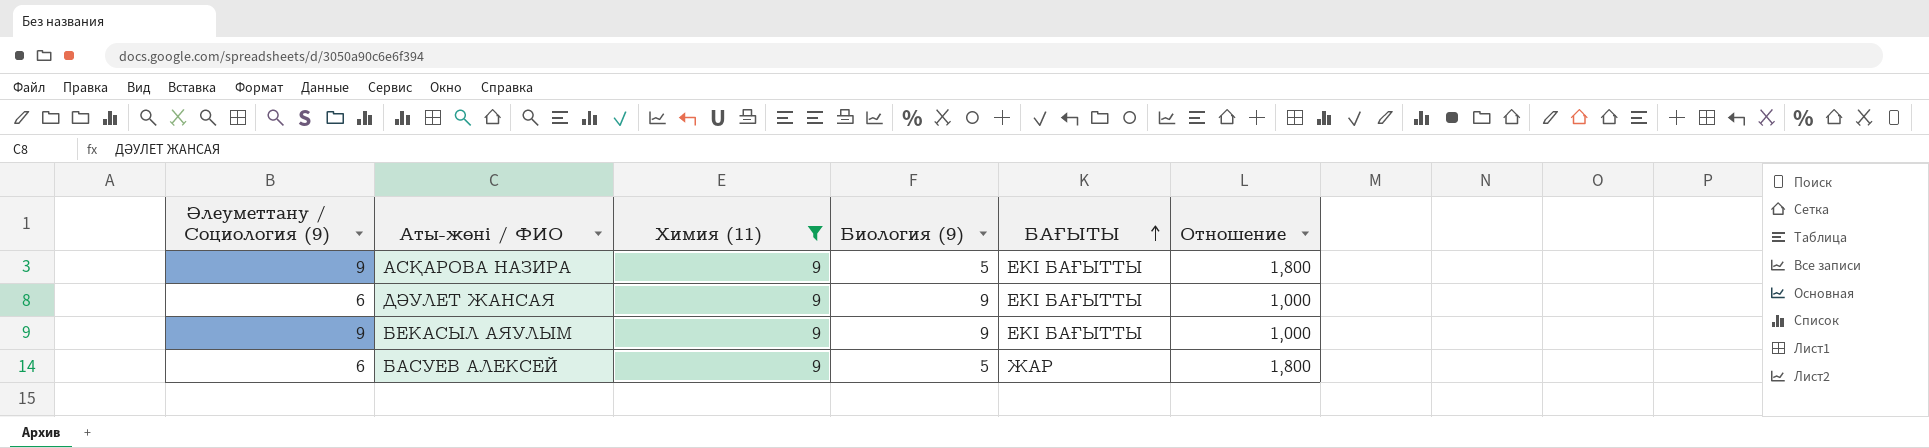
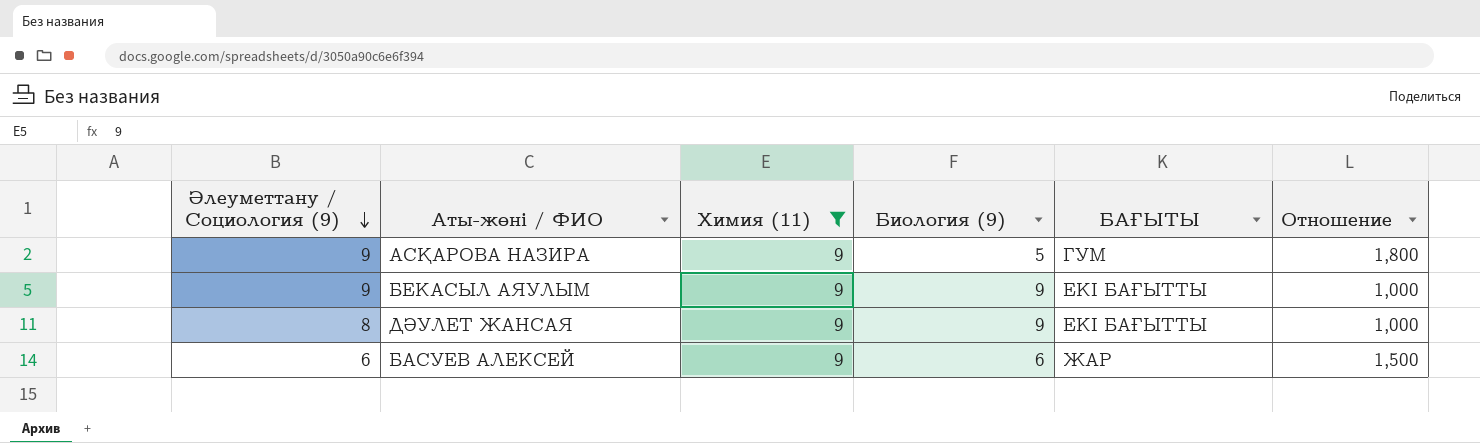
row order: БАҒЫТЫ ascending -> Әлеуметтану / Социология (9) descending
АСҚАРОВА НАЗИРА | БАҒЫТЫ: ЕКІ БАҒЫТТЫ -> ГУМ
ДӘУЛЕТ ЖАНСАЯ | Әлеуметтану / Социология (9): 6 -> 8
БАСУЕВ АЛЕКСЕЙ | Биология (9): 5 -> 6
БАСУЕВ АЛЕКСЕЙ | Отношение: 1,800 -> 1,500

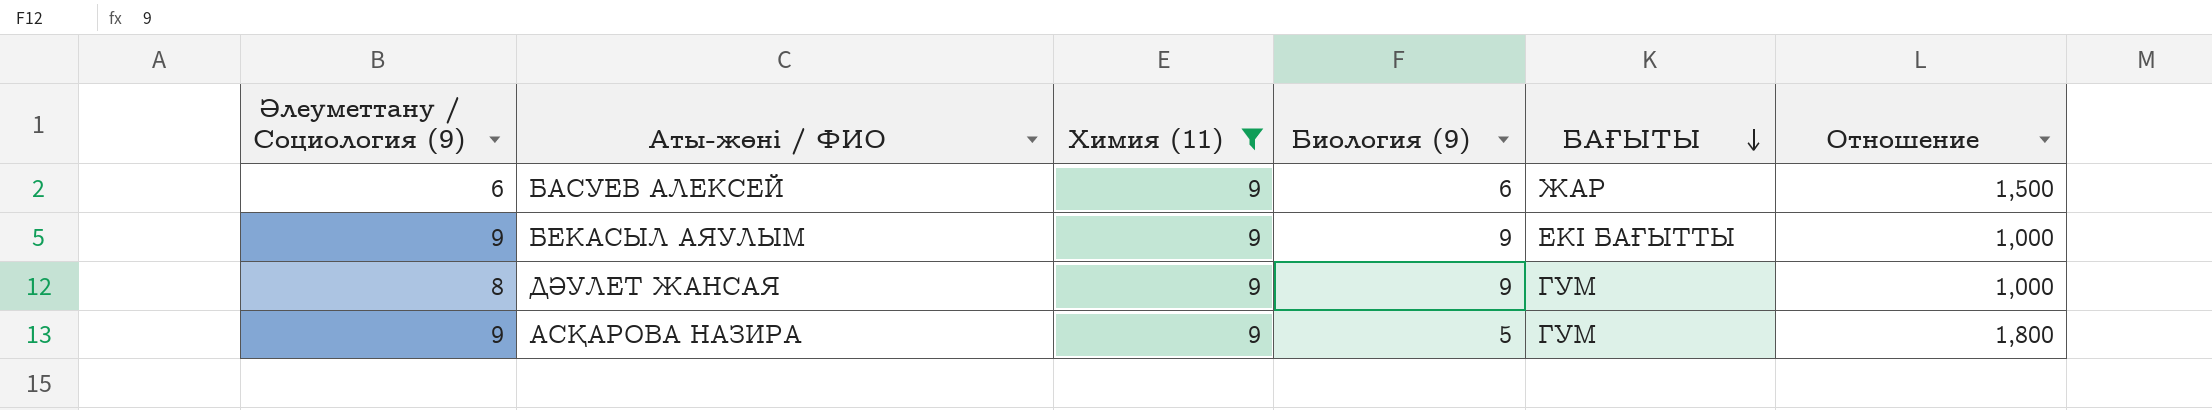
row order: Әлеуметтану / Социология (9) descending -> БАҒЫТЫ descending
ДӘУЛЕТ ЖАНСАЯ | БАҒЫТЫ: ЕКІ БАҒЫТТЫ -> ГУМ

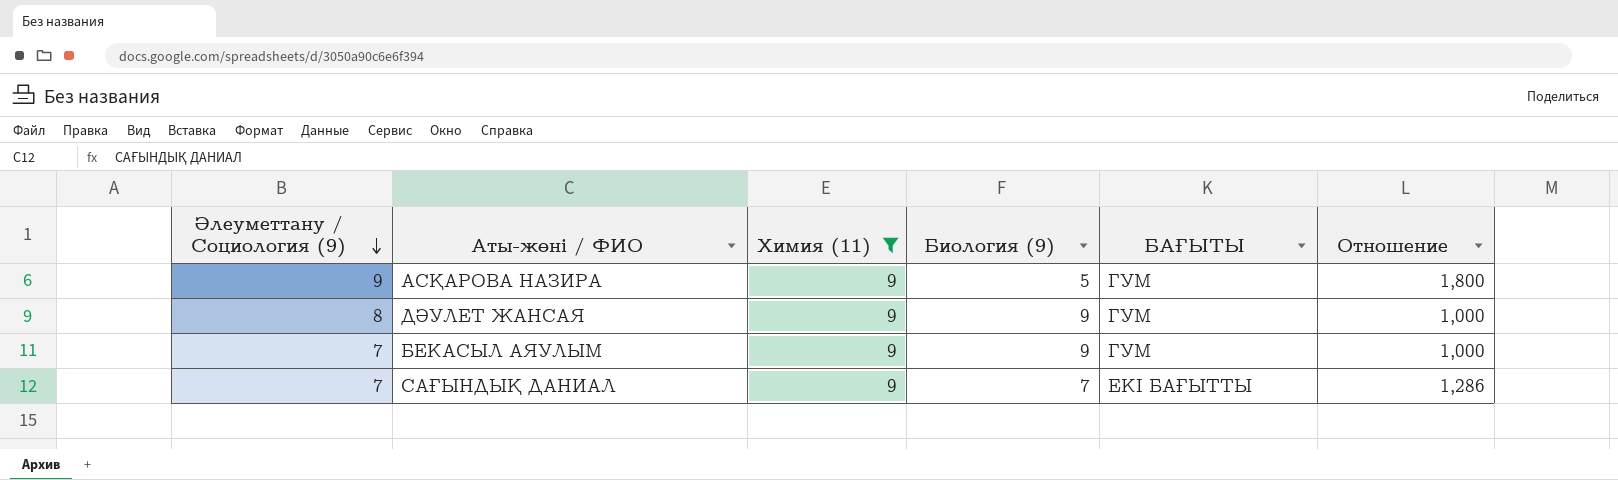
row order: БАҒЫТЫ descending -> Әлеуметтану / Социология (9) descending
row БАСУЕВ АЛЕКСЕЙ: 6 | 9 | 6 | ЖАР | 1,500 -> none
БЕКАСЫЛ АЯУЛЫМ | Әлеуметтану / Социология (9): 9 -> 7
БЕКАСЫЛ АЯУЛЫМ | БАҒЫТЫ: ЕКІ БАҒЫТТЫ -> ГУМ
row САҒЫНДЫҚ ДАНИАЛ: none -> 7 | 9 | 7 | ЕКІ БАҒЫТТЫ | 1,286

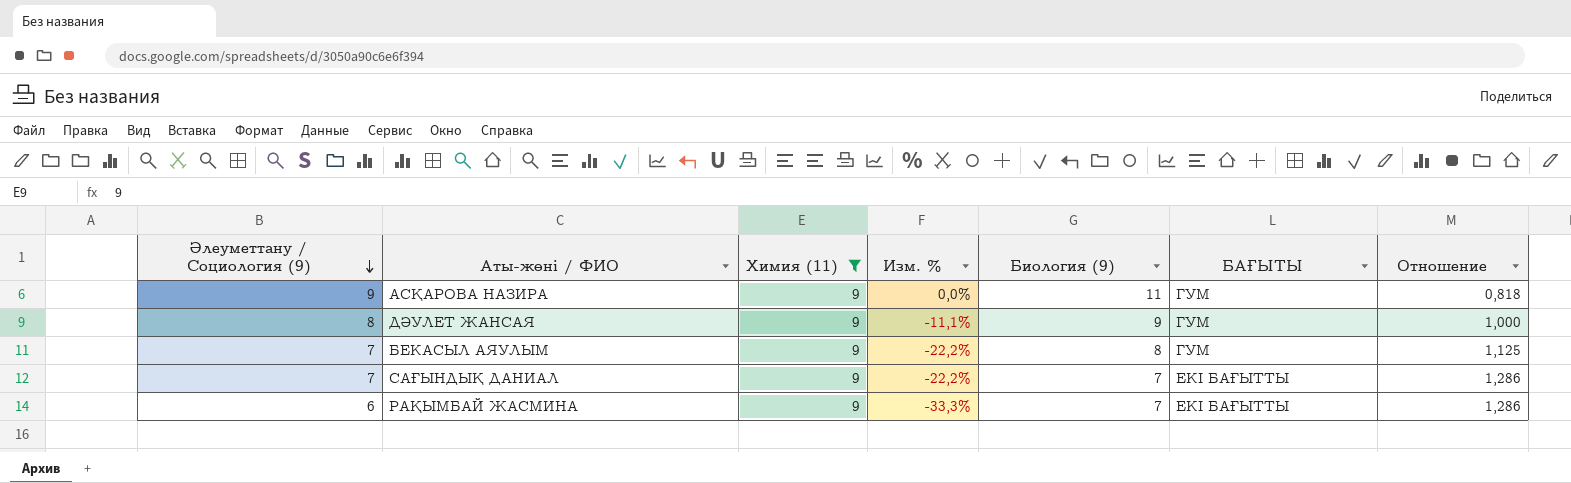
column Изм. % | formula: none -> ([Әлеуметтану / Социология (9)] - [Химия (11)]) / [Химия (11)]
АСҚАРОВА НАЗИРА | Биология (9): 5 -> 11
АСҚАРОВА НАЗИРА | Отношение: 1,800 -> 0,818
БЕКАСЫЛ АЯУЛЫМ | Биология (9): 9 -> 8
БЕКАСЫЛ АЯУЛЫМ | Отношение: 1,000 -> 1,125
row РАҚЫМБАЙ ЖАСМИНА: none -> 6 | 9 | -33,3% | 7 | ЕКІ БАҒЫТТЫ | 1,286

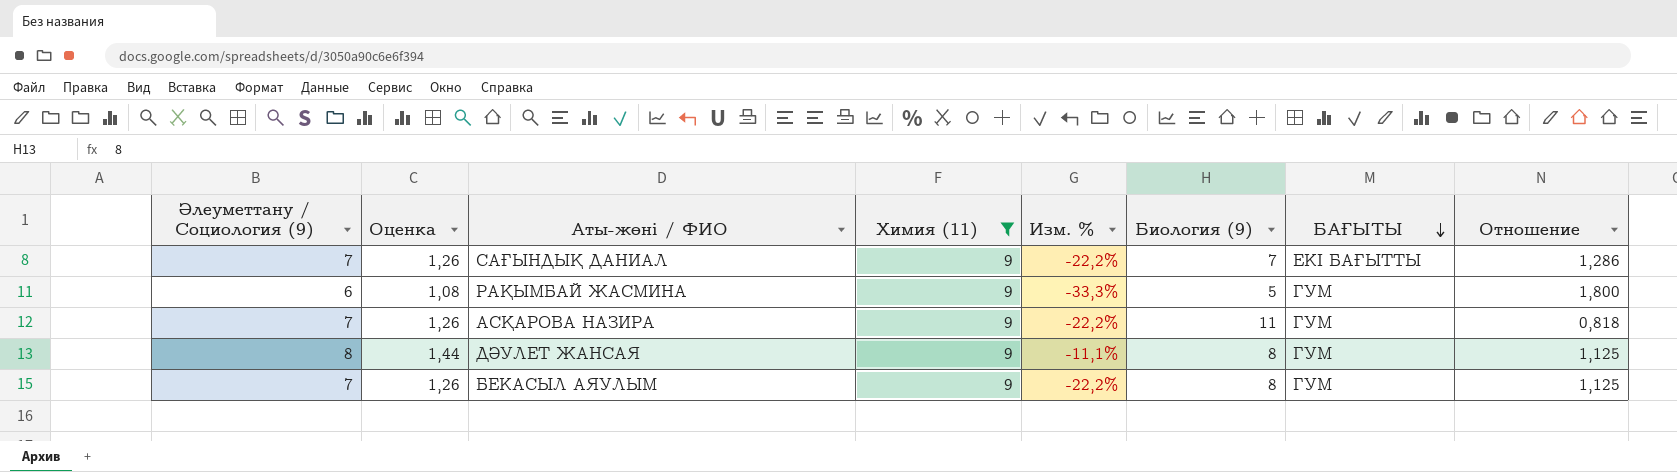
row order: Әлеуметтану / Социология (9) descending -> БАҒЫТЫ descending
column Оценка | formula: none -> [Әлеуметтану / Социология (9)] * 0,18
РАҚЫМБАЙ ЖАСМИНА | Биология (9): 7 -> 5
РАҚЫМБАЙ ЖАСМИНА | БАҒЫТЫ: ЕКІ БАҒЫТТЫ -> ГУМ
РАҚЫМБАЙ ЖАСМИНА | Отношение: 1,286 -> 1,800
АСҚАРОВА НАЗИРА | Әлеуметтану / Социология (9): 9 -> 7
АСҚАРОВА НАЗИРА | Изм. %: 0,0% -> -22,2%
ДӘУЛЕТ ЖАНСАЯ | Биология (9): 9 -> 8
ДӘУЛЕТ ЖАНСАЯ | Отношение: 1,000 -> 1,125

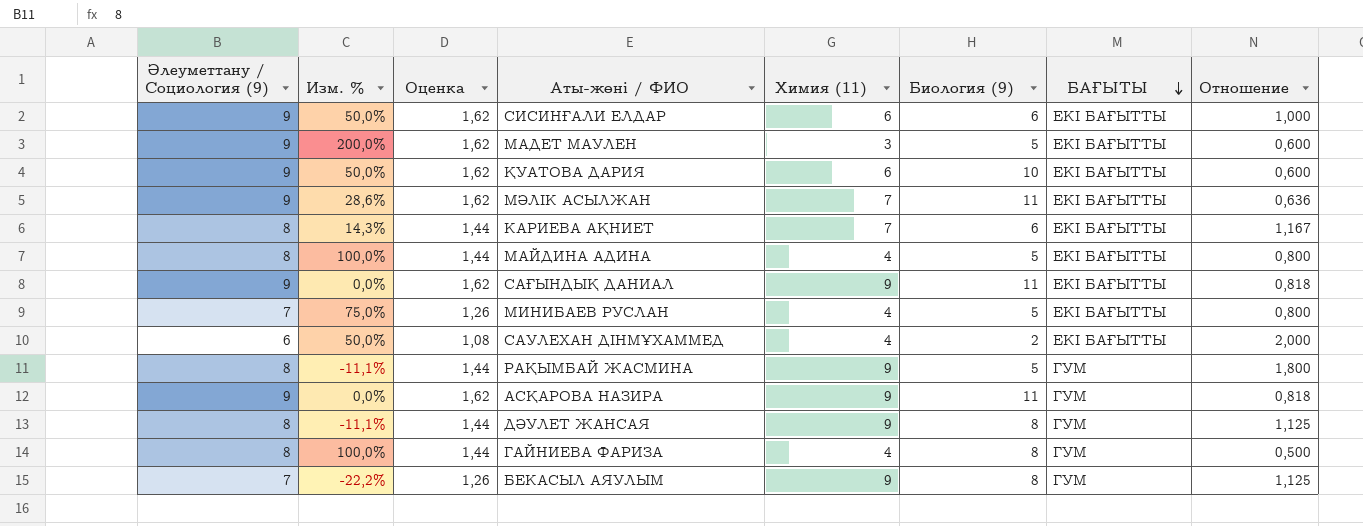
filter: Химия (11) = 9 -> none
column Изм. % | position: 5 -> 2
САҒЫНДЫҚ ДАНИАЛ | Әлеуметтану / Социология (9): 7 -> 9
САҒЫНДЫҚ ДАНИАЛ | Изм. %: -22,2% -> 0,0%
САҒЫНДЫҚ ДАНИАЛ | Оценка: 1,26 -> 1,62
САҒЫНДЫҚ ДАНИАЛ | Биология (9): 7 -> 11
САҒЫНДЫҚ ДАНИАЛ | Отношение: 1,286 -> 0,818
РАҚЫМБАЙ ЖАСМИНА | Әлеуметтану / Социология (9): 6 -> 8
РАҚЫМБАЙ ЖАСМИНА | Изм. %: -33,3% -> -11,1%
РАҚЫМБАЙ ЖАСМИНА | Оценка: 1,08 -> 1,44
АСҚАРОВА НАЗИРА | Әлеуметтану / Социология (9): 7 -> 9
АСҚАРОВА НАЗИРА | Изм. %: -22,2% -> 0,0%
АСҚАРОВА НАЗИРА | Оценка: 1,26 -> 1,62

